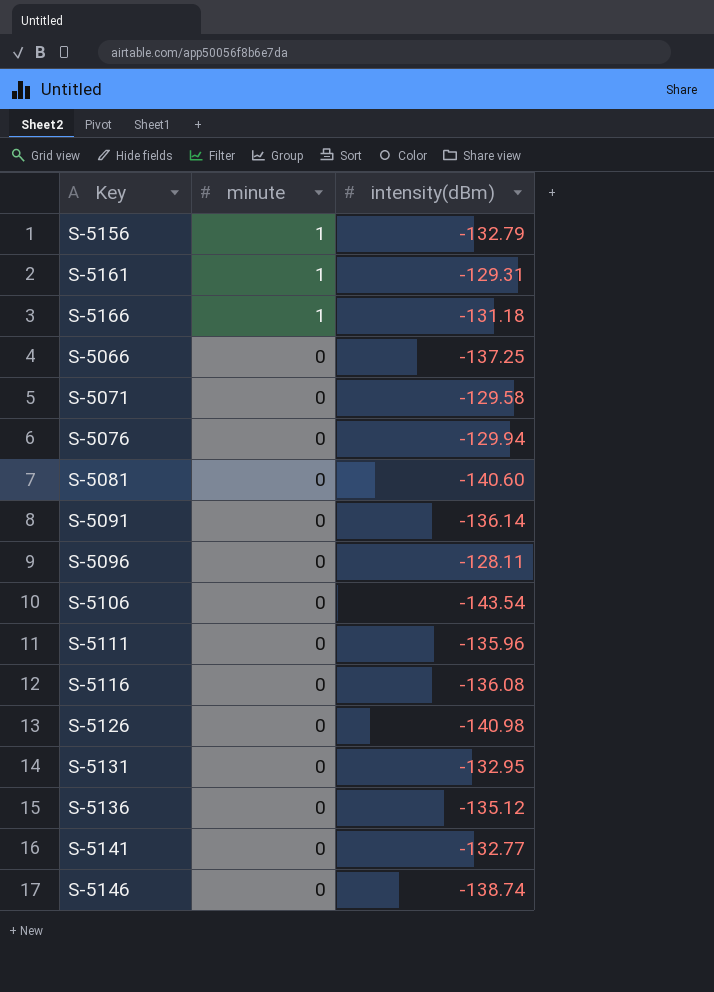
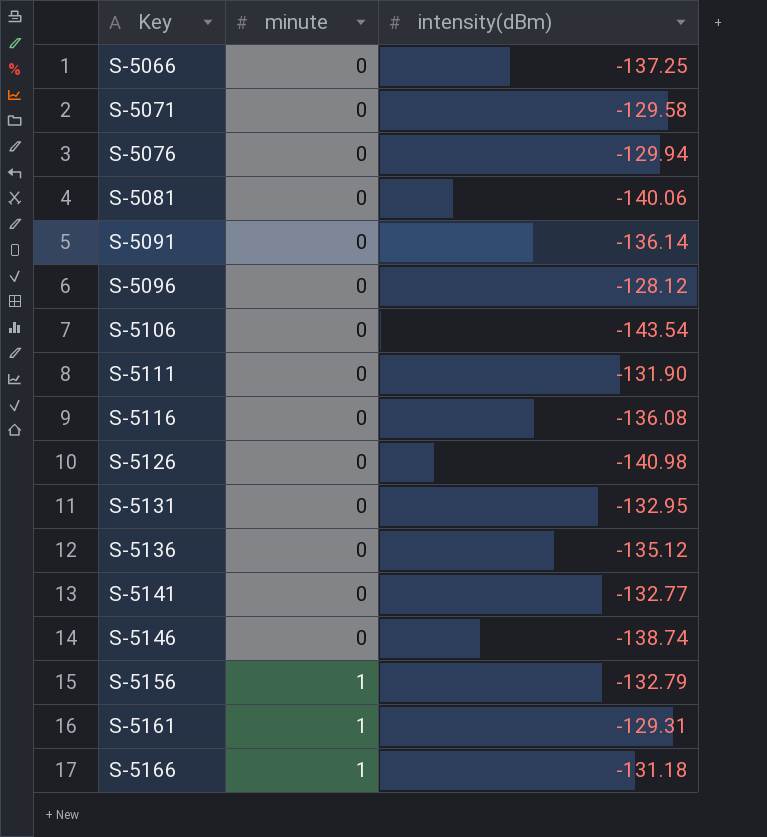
row order: minute descending -> Key ascending
S-5081 | intensity(dBm): -140.60 -> -140.06
S-5096 | intensity(dBm): -128.11 -> -128.12
S-5111 | intensity(dBm): -135.96 -> -131.90

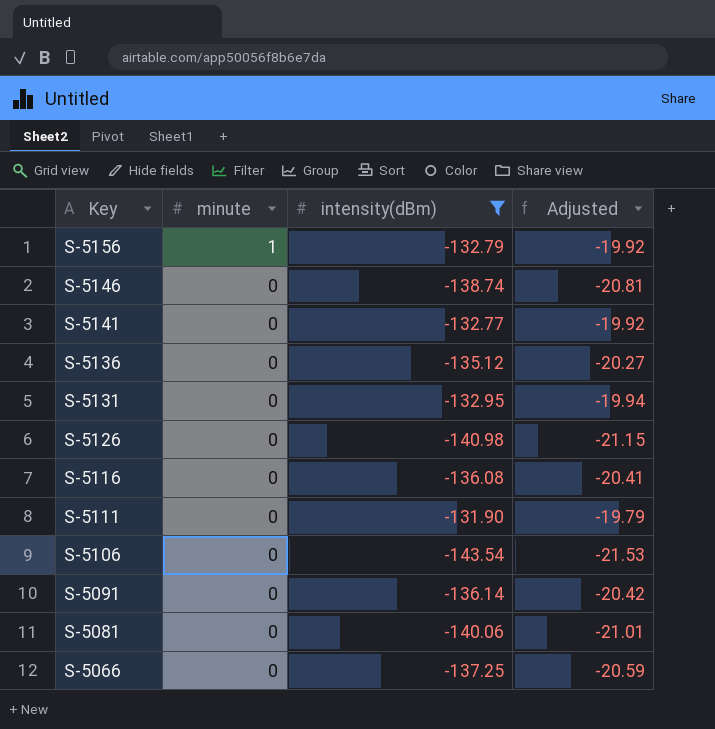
filter: none -> intensity(dBm) <= -131.90
row order: Key ascending -> Key descending
column Adjusted | formula: none -> [intensity(dBm)] * 0.15

